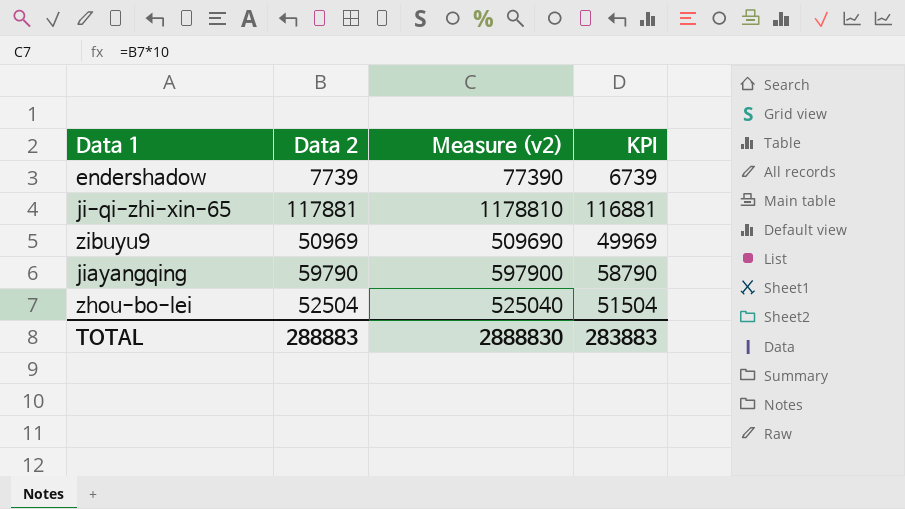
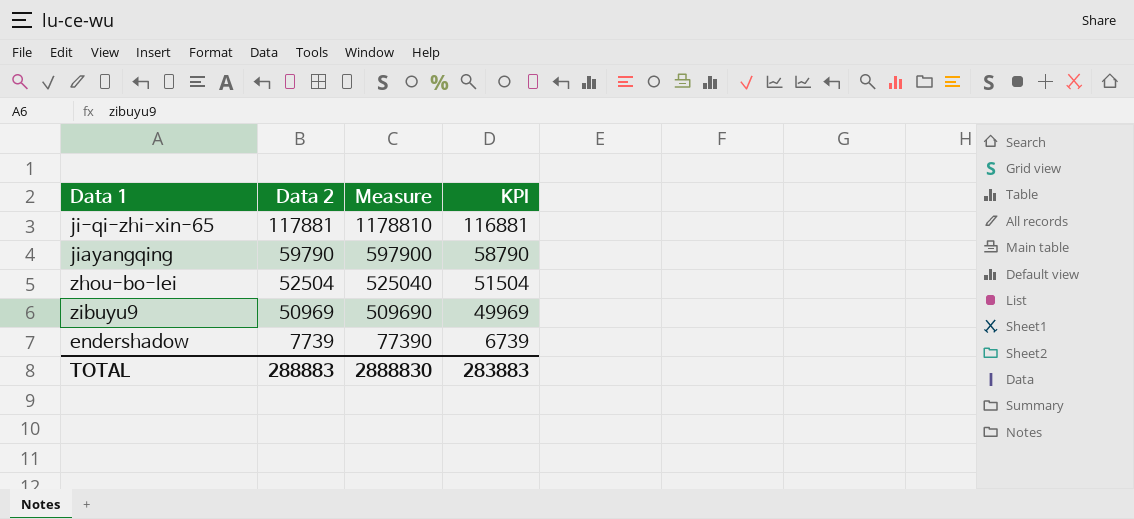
row order: none -> Data 2 descending
column name: Measure (v2) -> Measure

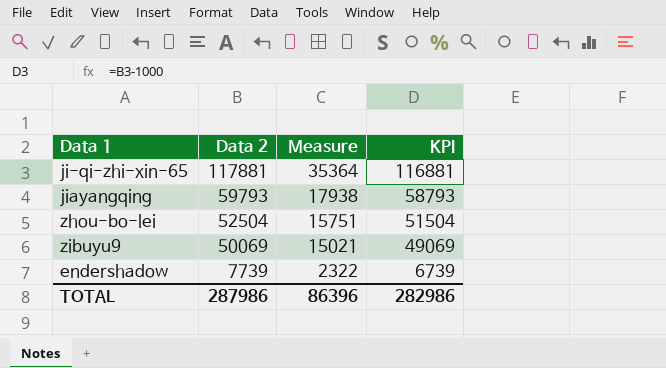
column Measure | formula: [Data 2] * 10 -> [Data 2] * 0.3
jiayangqing | Data 2: 59790 -> 59793
jiayangqing | KPI: 58790 -> 58793
zibuyu9 | Data 2: 50969 -> 50069
zibuyu9 | KPI: 49969 -> 49069
TOTAL | Data 2: 288883 -> 287986
TOTAL | Measure: 2888830 -> 86396
TOTAL | KPI: 283883 -> 282986

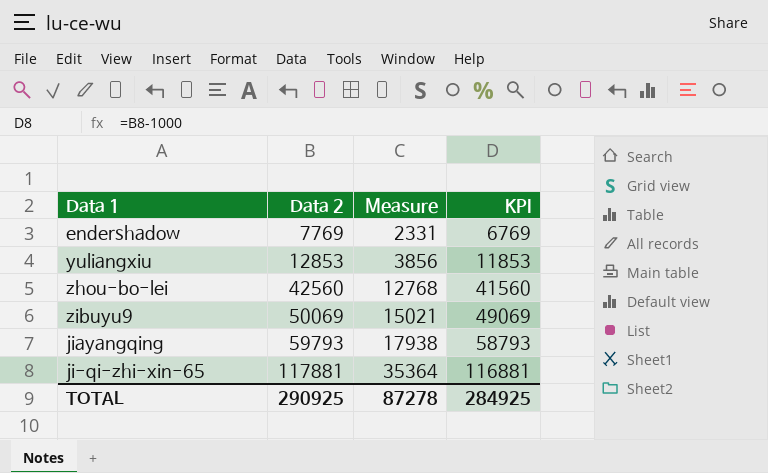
row order: Data 2 descending -> Data 2 ascending
endershadow | Data 2: 7739 -> 7769
endershadow | Measure: 2322 -> 2331
endershadow | KPI: 6739 -> 6769
row yuliangxiu: none -> 12853 | 3856 | 11853
zhou-bo-lei | Data 2: 52504 -> 42560
zhou-bo-lei | Measure: 15751 -> 12768
zhou-bo-lei | KPI: 51504 -> 41560
TOTAL | Data 2: 287986 -> 290925
TOTAL | Measure: 86396 -> 87278
TOTAL | KPI: 282986 -> 284925

